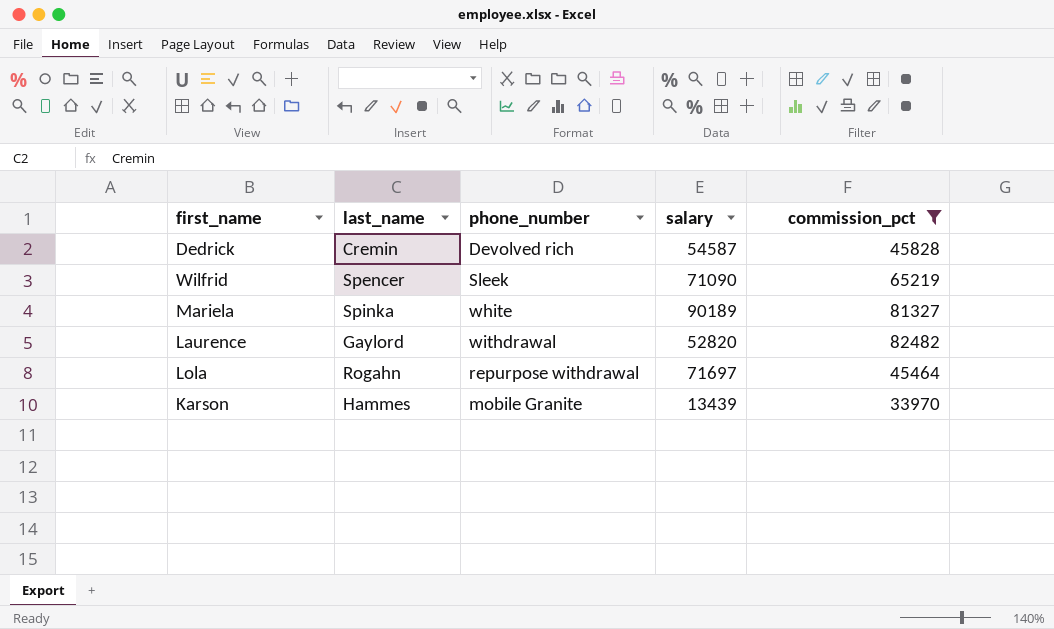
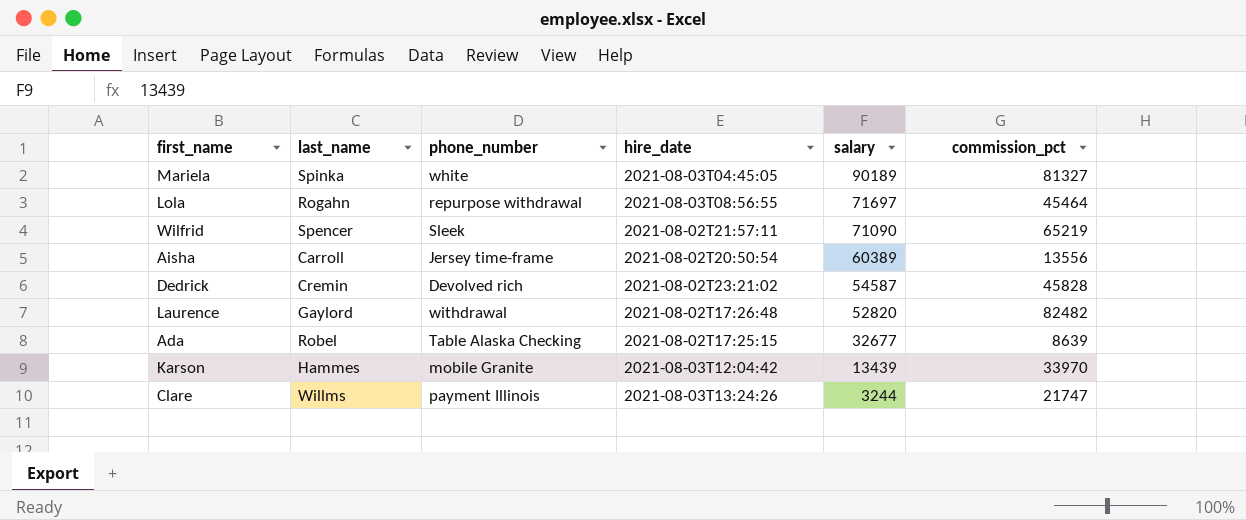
filter: commission_pct >= 33970 -> none
row order: none -> salary descending
column hire_date | position: none -> 4

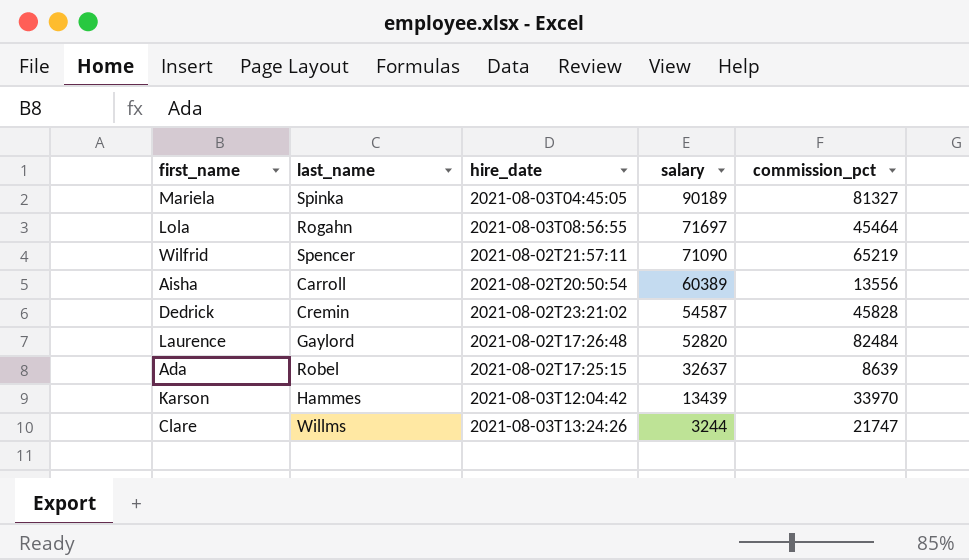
column phone_number | position: 3 -> none
Laurence | commission_pct: 82482 -> 82484
Ada | salary: 32677 -> 32637

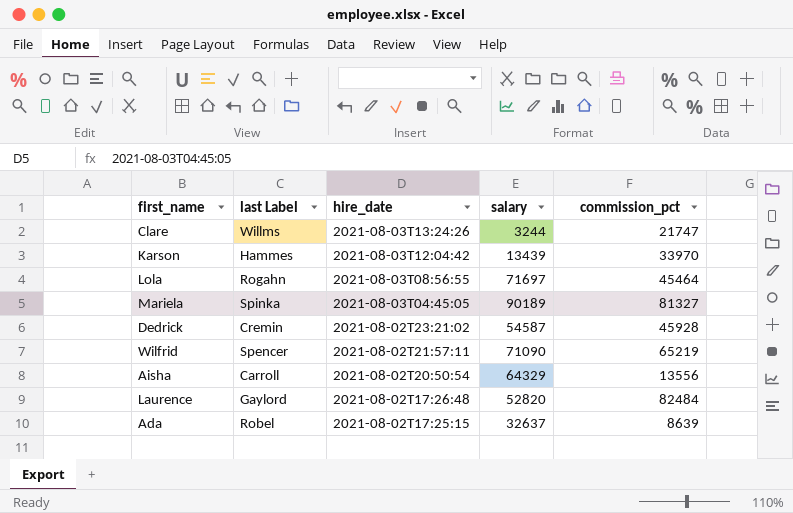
row order: salary descending -> hire_date descending
column name: last_name -> last Label
Dedrick | commission_pct: 45828 -> 45928
Aisha | salary: 60389 -> 64329

